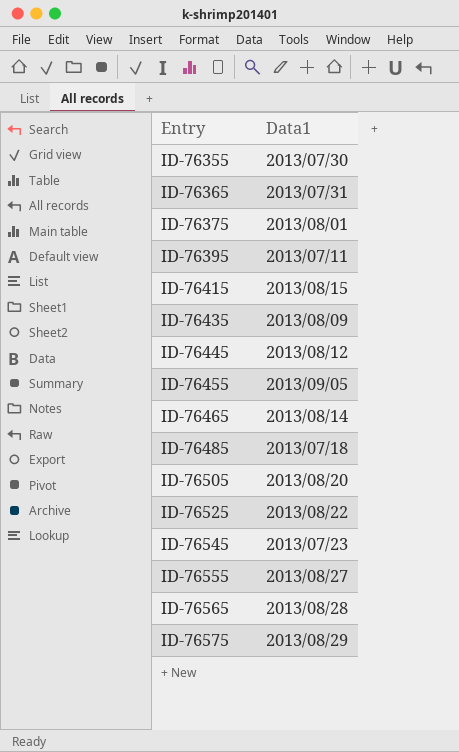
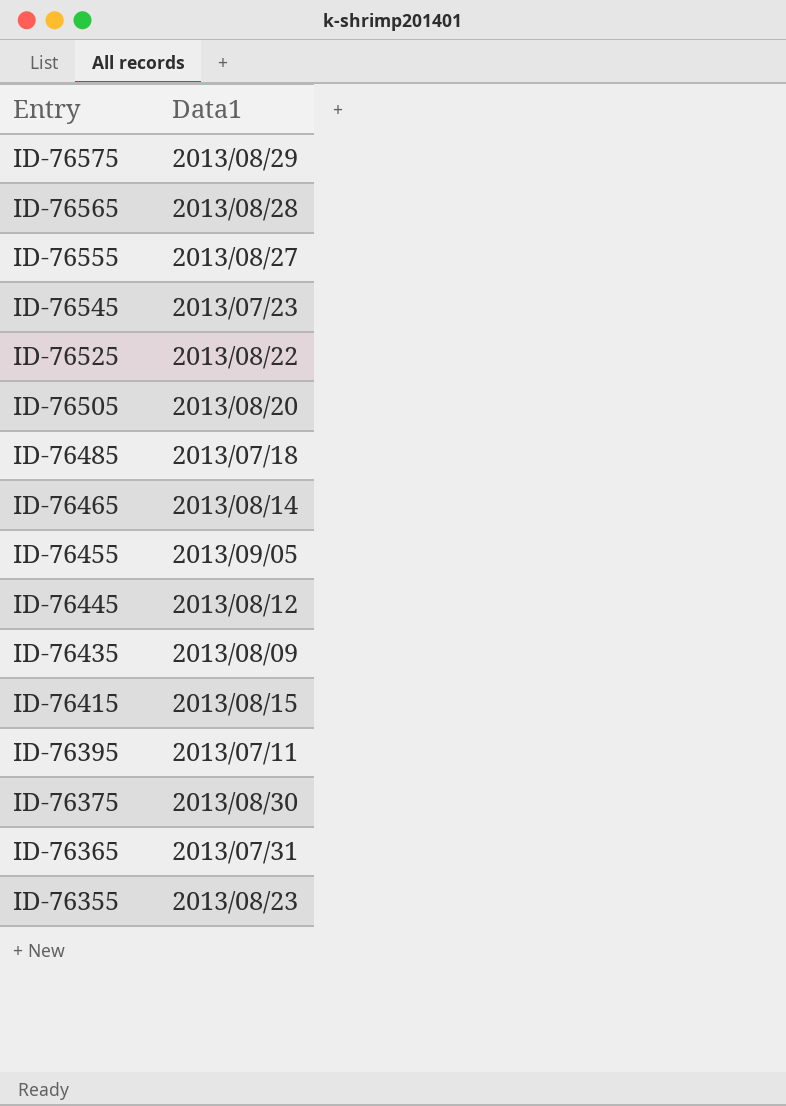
row order: Entry ascending -> Entry descending
ID-76375 | Data1: 2013/08/01 -> 2013/08/30
ID-76355 | Data1: 2013/07/30 -> 2013/08/23

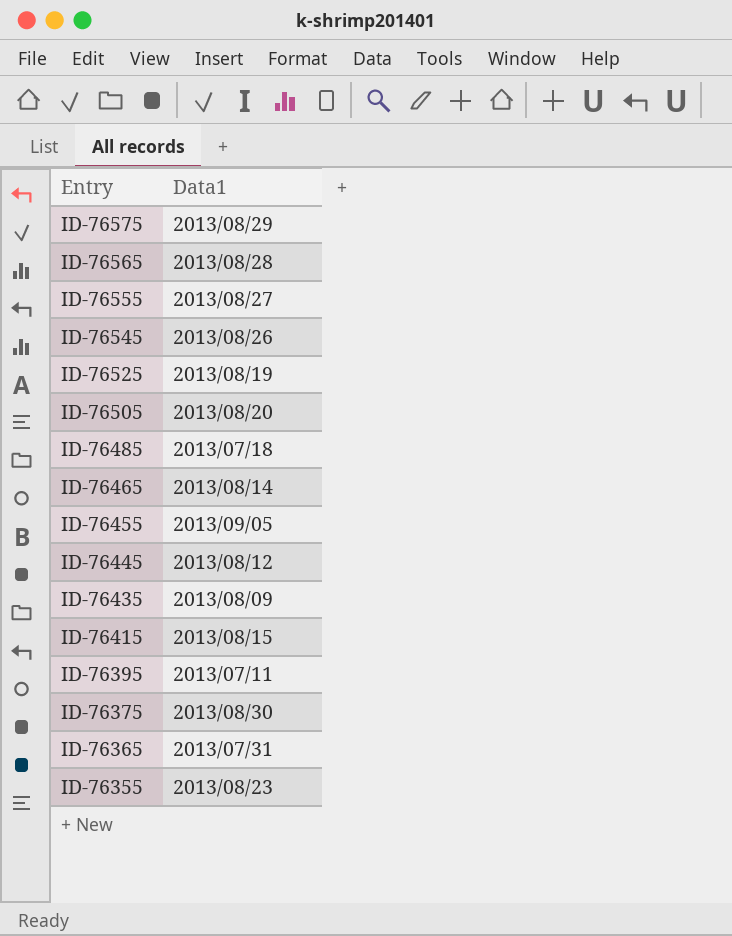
ID-76545 | Data1: 2013/07/23 -> 2013/08/26
ID-76525 | Data1: 2013/08/22 -> 2013/08/19

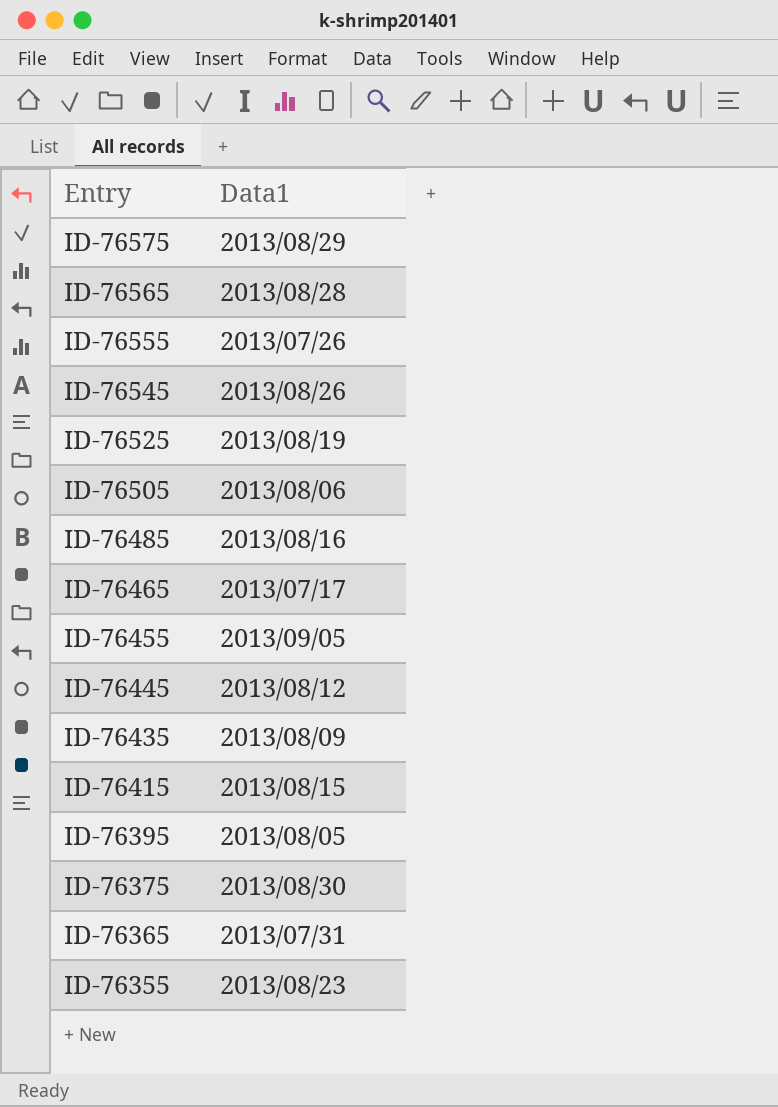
ID-76555 | Data1: 2013/08/27 -> 2013/07/26
ID-76505 | Data1: 2013/08/20 -> 2013/08/06
ID-76485 | Data1: 2013/07/18 -> 2013/08/16
ID-76465 | Data1: 2013/08/14 -> 2013/07/17
ID-76395 | Data1: 2013/07/11 -> 2013/08/05

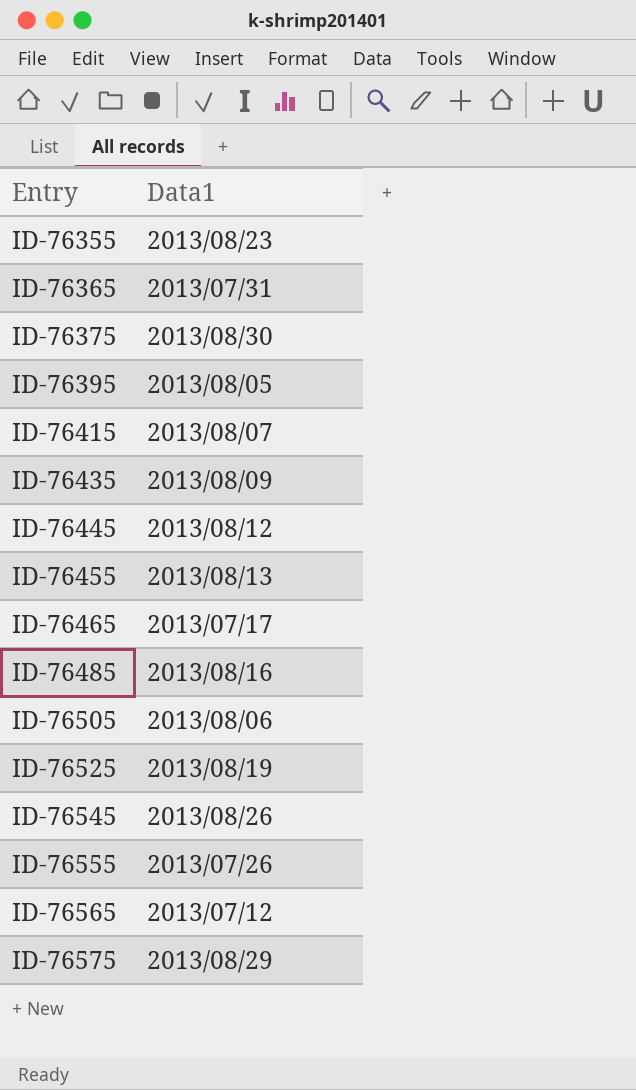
row order: Entry descending -> Entry ascending
ID-76415 | Data1: 2013/08/15 -> 2013/08/07
ID-76455 | Data1: 2013/09/05 -> 2013/08/13
ID-76565 | Data1: 2013/08/28 -> 2013/07/12

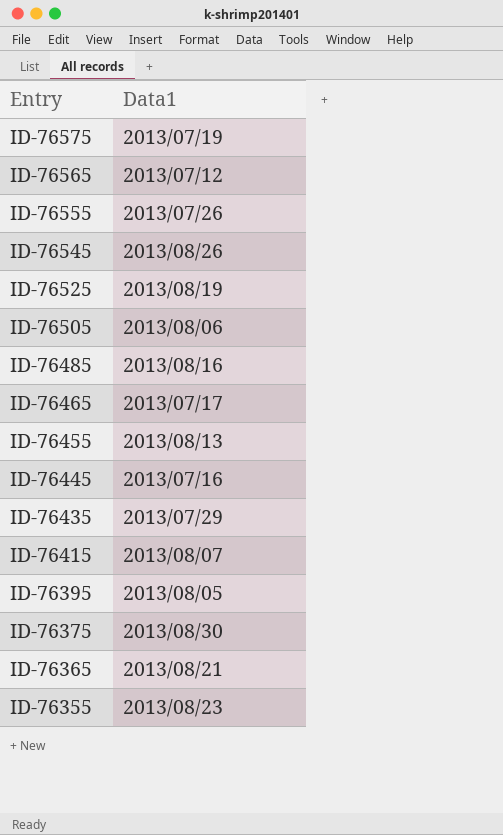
row order: Entry ascending -> Entry descending
ID-76575 | Data1: 2013/08/29 -> 2013/07/19
ID-76445 | Data1: 2013/08/12 -> 2013/07/16
ID-76435 | Data1: 2013/08/09 -> 2013/07/29
ID-76365 | Data1: 2013/07/31 -> 2013/08/21

